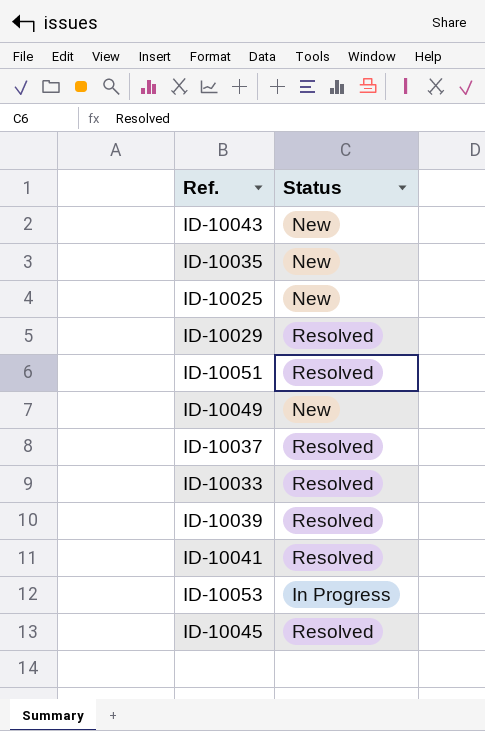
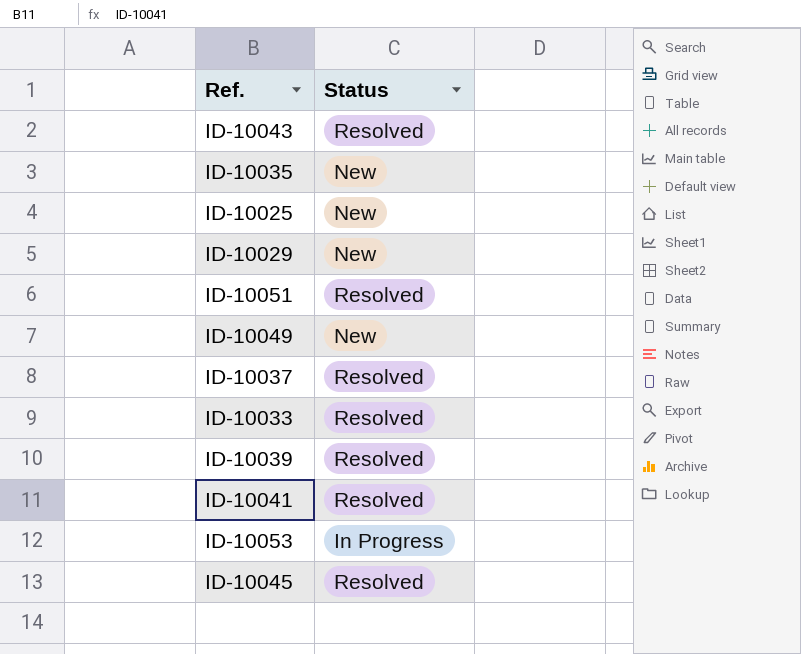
ID-10043 | Status: New -> Resolved
ID-10029 | Status: Resolved -> New

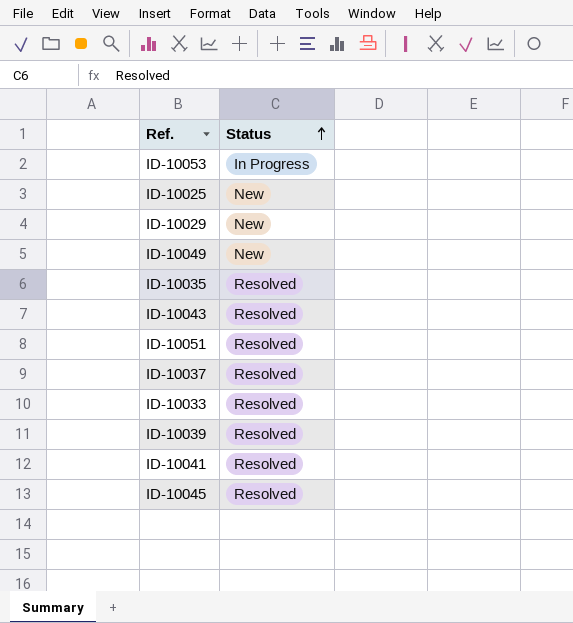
row order: none -> Status ascending
ID-10035 | Status: New -> Resolved

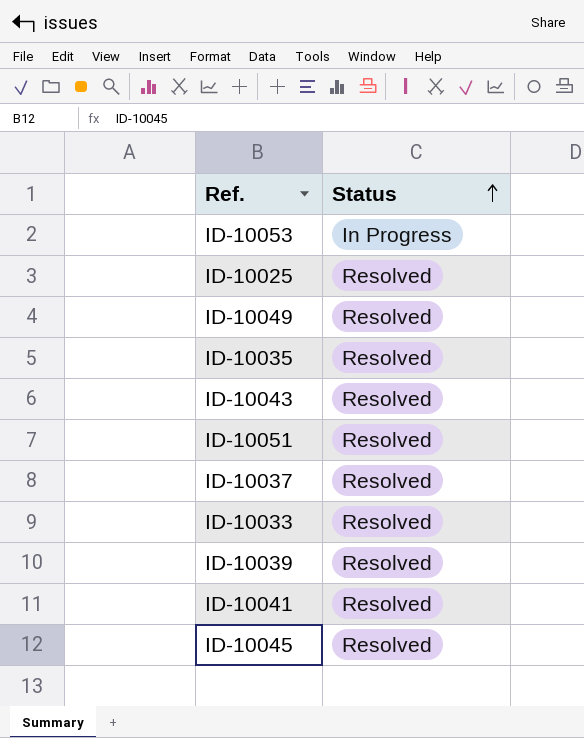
row ID-10029: New -> none
ID-10025 | Status: New -> Resolved
ID-10049 | Status: New -> Resolved

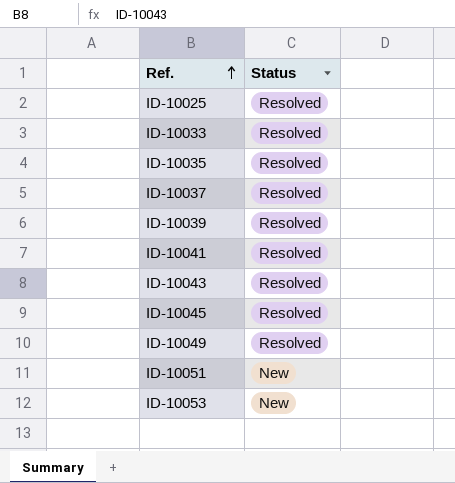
row order: Status ascending -> Ref. ascending
ID-10051 | Status: Resolved -> New
ID-10053 | Status: In Progress -> New

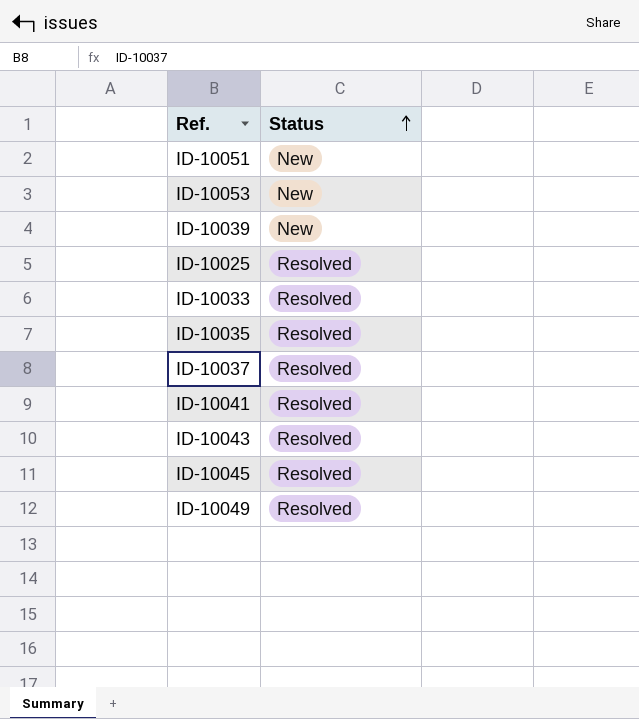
row order: Ref. ascending -> Status ascending
ID-10039 | Status: Resolved -> New

